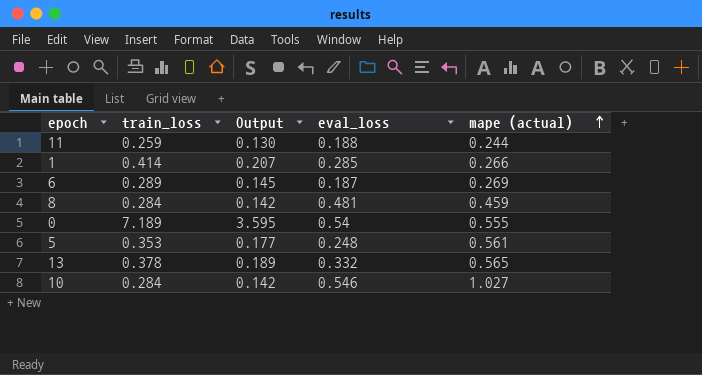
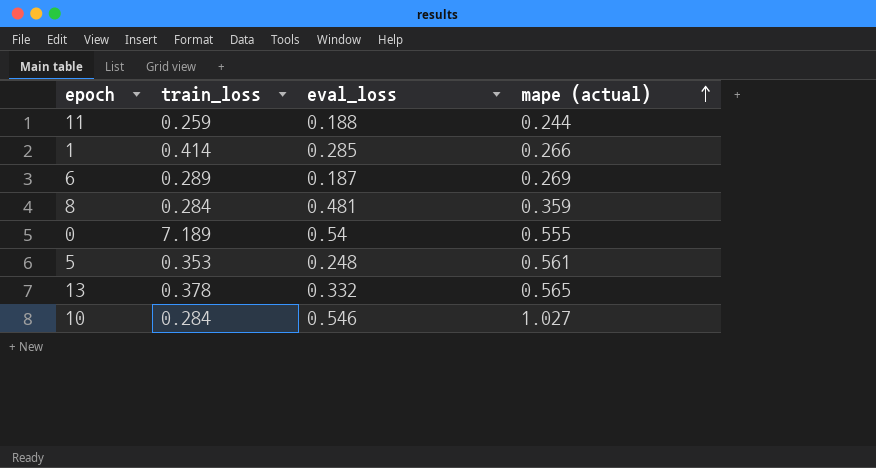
column Output | formula: [train_loss] * 0.5 -> none
8 | mape (actual): 0.459 -> 0.359

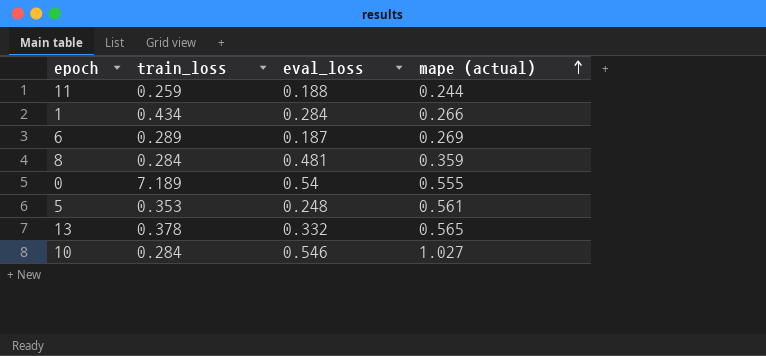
1 | train_loss: 0.414 -> 0.434
1 | eval_loss: 0.285 -> 0.284

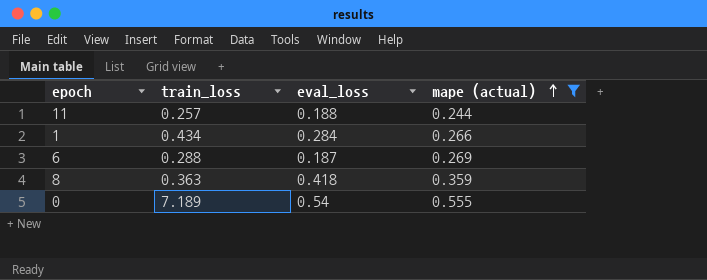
filter: none -> mape (actual) <= 0.555
11 | train_loss: 0.259 -> 0.257
6 | train_loss: 0.289 -> 0.288
8 | train_loss: 0.284 -> 0.363
8 | eval_loss: 0.481 -> 0.418

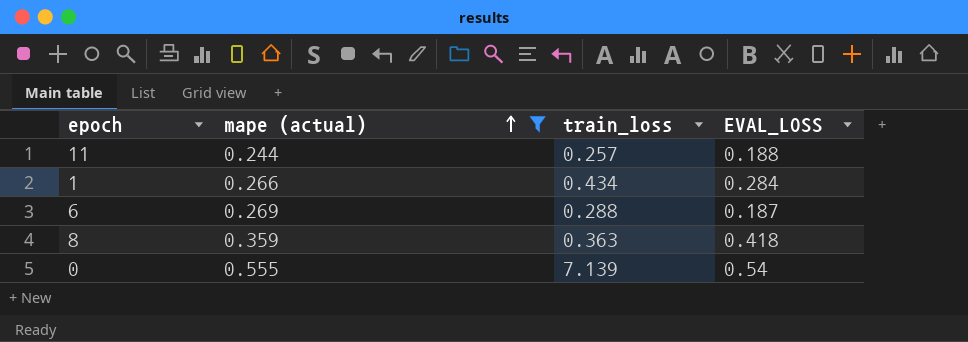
column mape (actual) | position: 4 -> 2
column name: eval_loss -> EVAL_LOSS
0 | train_loss: 7.189 -> 7.139

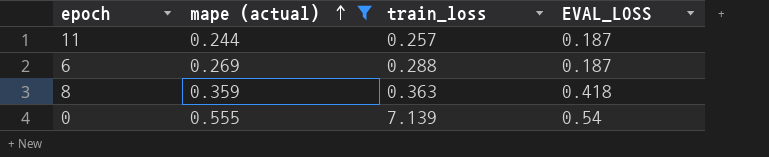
row 1: 0.266 | 0.434 | 0.284 -> none
11 | EVAL_LOSS: 0.188 -> 0.187

